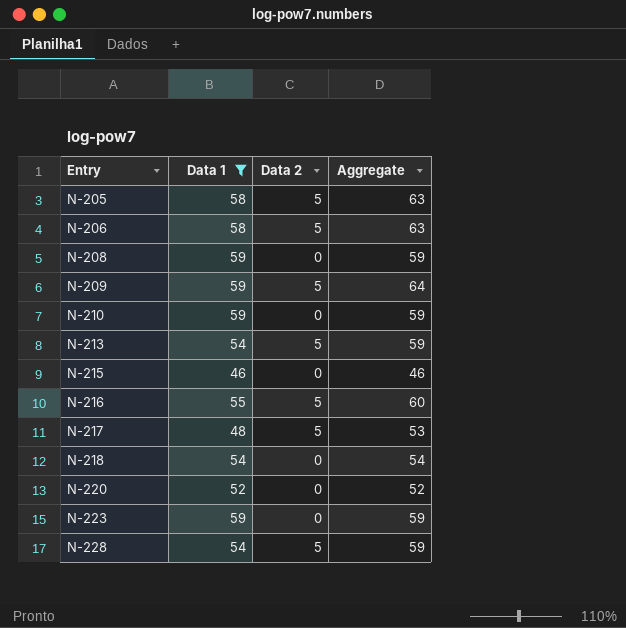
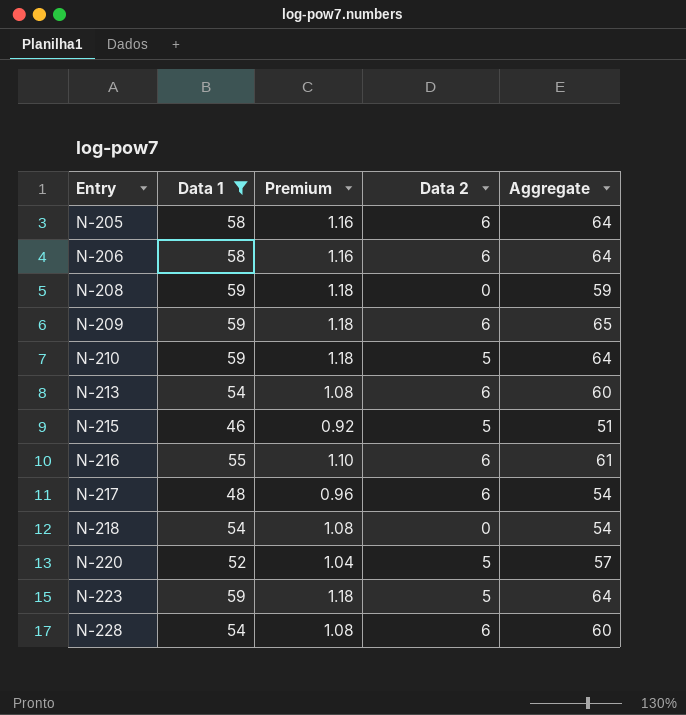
column Premium | formula: none -> [Data 1] * 0.02
N-205 | Data 2: 5 -> 6
N-205 | Aggregate: 63 -> 64
N-206 | Data 2: 5 -> 6
N-206 | Aggregate: 63 -> 64
N-209 | Data 2: 5 -> 6
N-209 | Aggregate: 64 -> 65
N-210 | Data 2: 0 -> 5
N-210 | Aggregate: 59 -> 64
N-213 | Data 2: 5 -> 6
N-213 | Aggregate: 59 -> 60
N-215 | Data 2: 0 -> 5
N-215 | Aggregate: 46 -> 51
N-216 | Data 2: 5 -> 6
N-216 | Aggregate: 60 -> 61
N-217 | Data 2: 5 -> 6
N-217 | Aggregate: 53 -> 54
N-220 | Data 2: 0 -> 5
N-220 | Aggregate: 52 -> 57
N-223 | Data 2: 0 -> 5
N-223 | Aggregate: 59 -> 64
N-228 | Data 2: 5 -> 6
N-228 | Aggregate: 59 -> 60

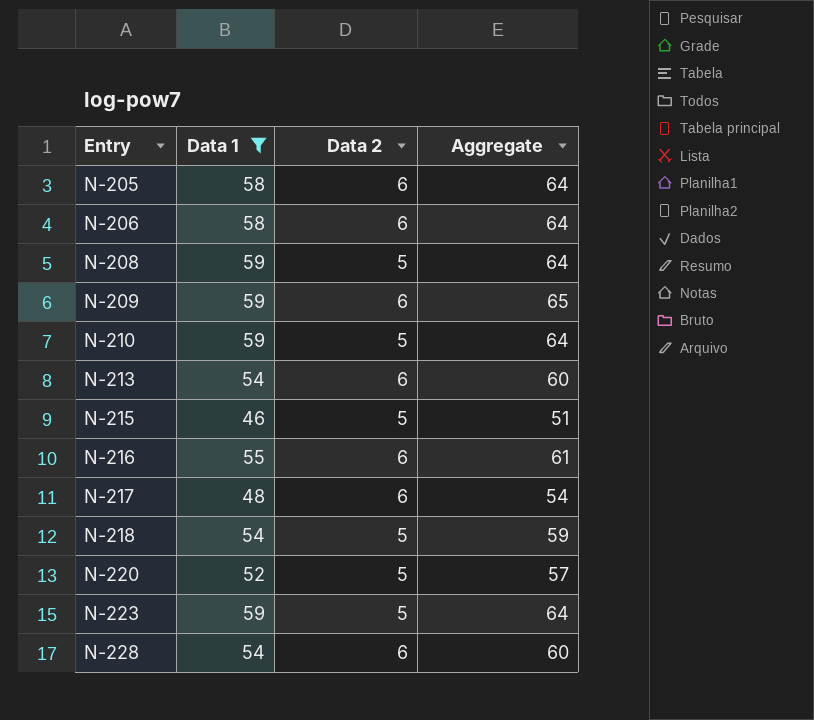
column Premium | formula: [Data 1] * 0.02 -> none
N-208 | Data 2: 0 -> 5
N-208 | Aggregate: 59 -> 64
N-218 | Data 2: 0 -> 5
N-218 | Aggregate: 54 -> 59

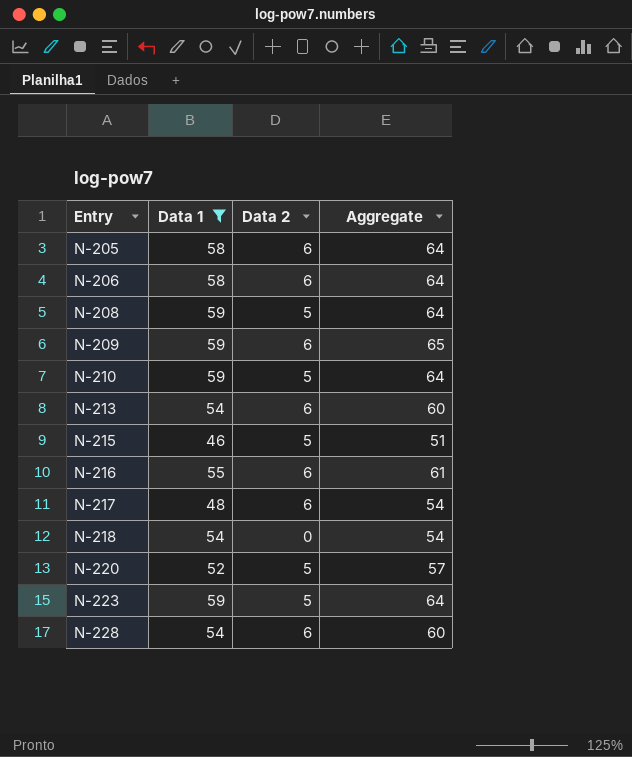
N-218 | Data 2: 5 -> 0
N-218 | Aggregate: 59 -> 54

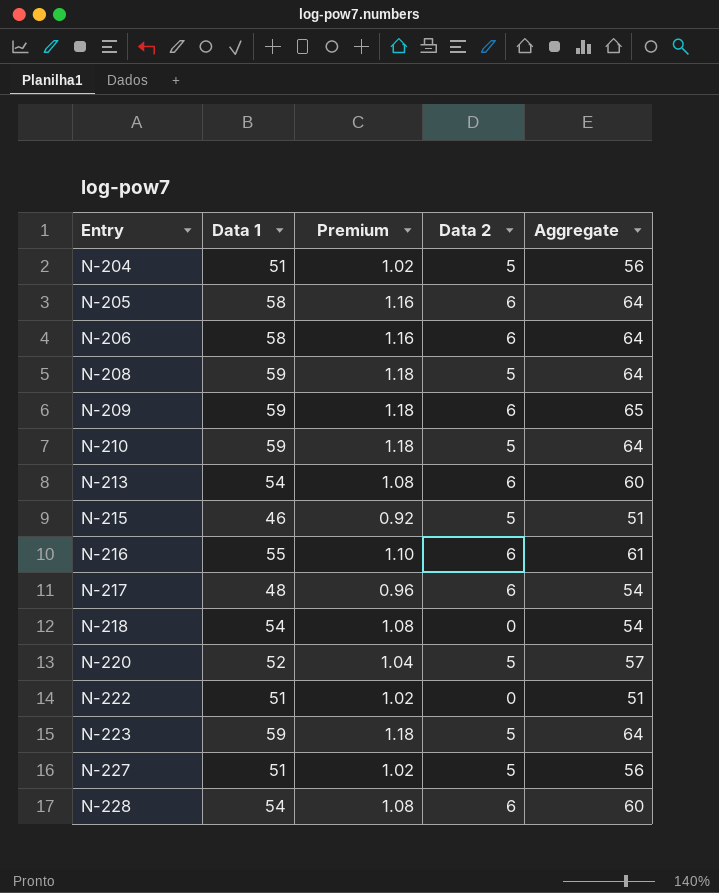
filter: Data 1 != 51 -> none
column Premium | formula: none -> [Data 1] * 0.02

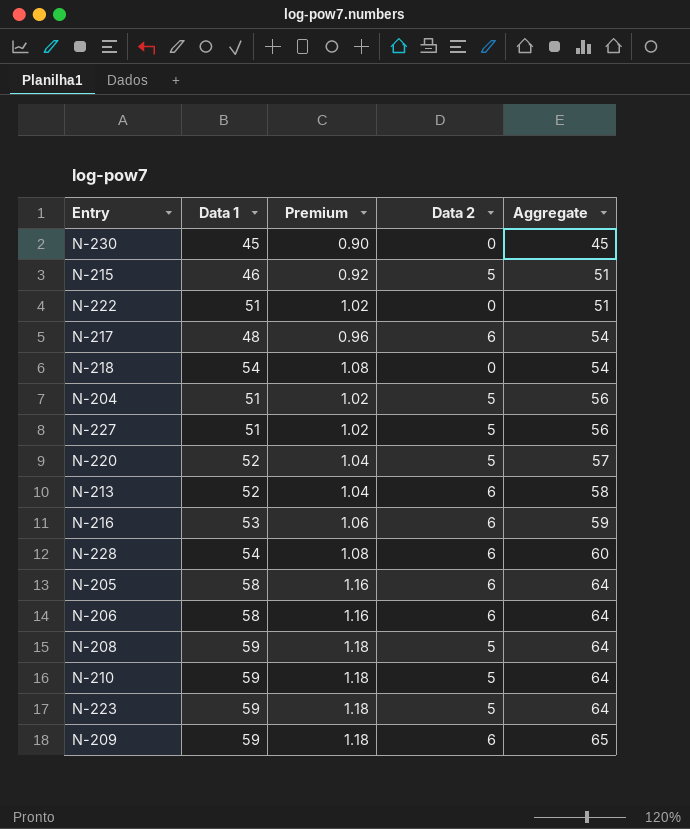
row order: Entry ascending -> Aggregate ascending
row N-230: none -> 45 | 0.90 | 0 | 45
N-213 | Data 1: 54 -> 52
N-213 | Premium: 1.08 -> 1.04
N-213 | Aggregate: 60 -> 58
N-216 | Data 1: 55 -> 53
N-216 | Premium: 1.10 -> 1.06
N-216 | Aggregate: 61 -> 59

